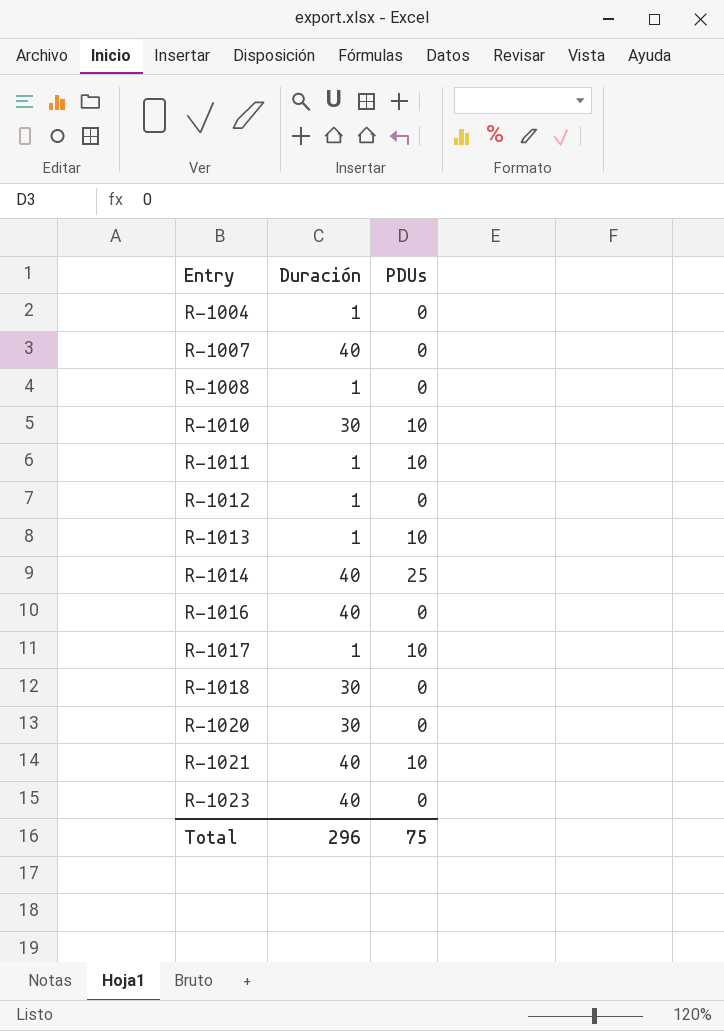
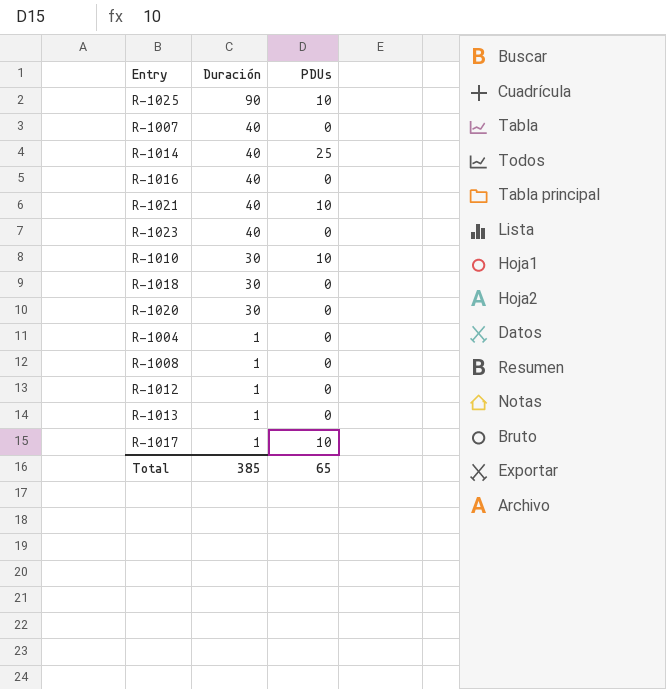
row order: Entry ascending -> Duración descending
row R-1011: 1 | 10 -> none
row R-1025: none -> 90 | 10
R-1013 | PDUs: 10 -> 0
Total | Duración: 296 -> 385
Total | PDUs: 75 -> 65

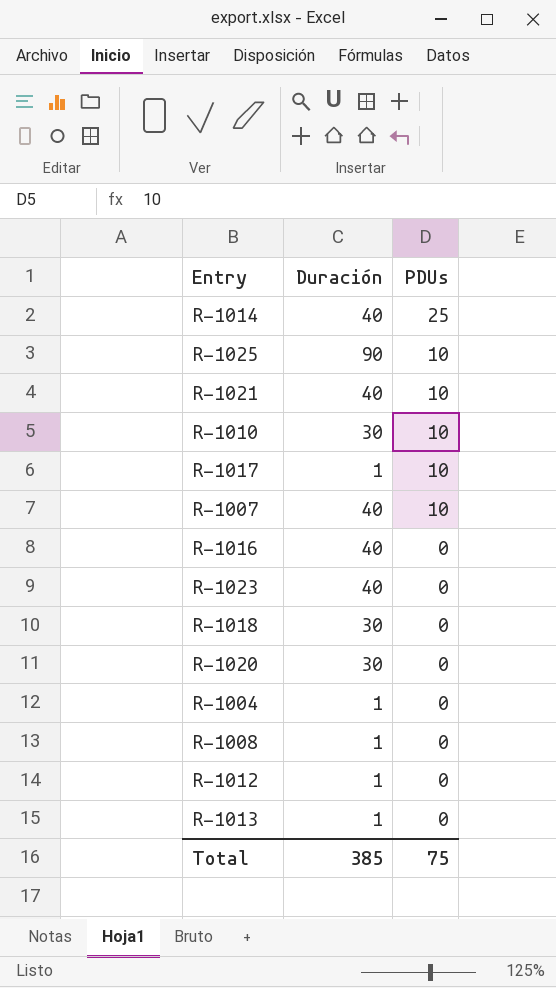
row order: Duración descending -> PDUs descending
R-1007 | PDUs: 0 -> 10
Total | PDUs: 65 -> 75

